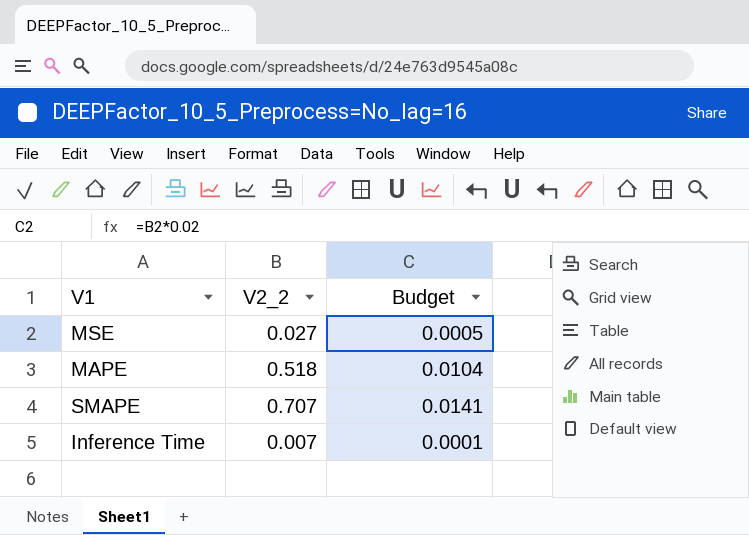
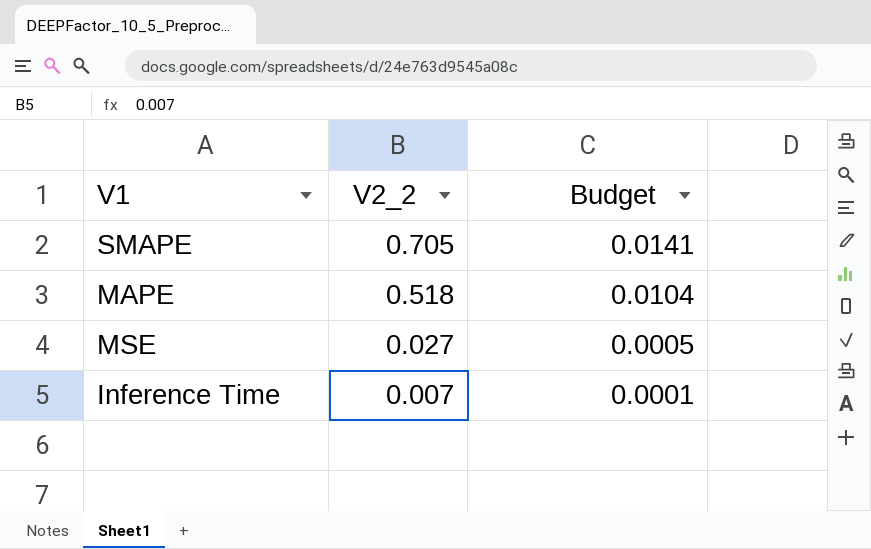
row order: none -> V2_2 descending
SMAPE | V2_2: 0.707 -> 0.705

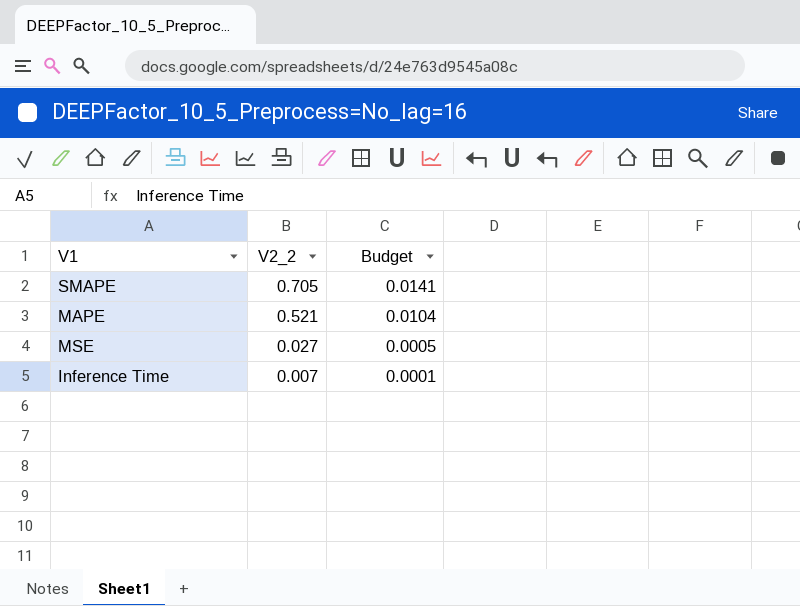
MAPE | V2_2: 0.518 -> 0.521

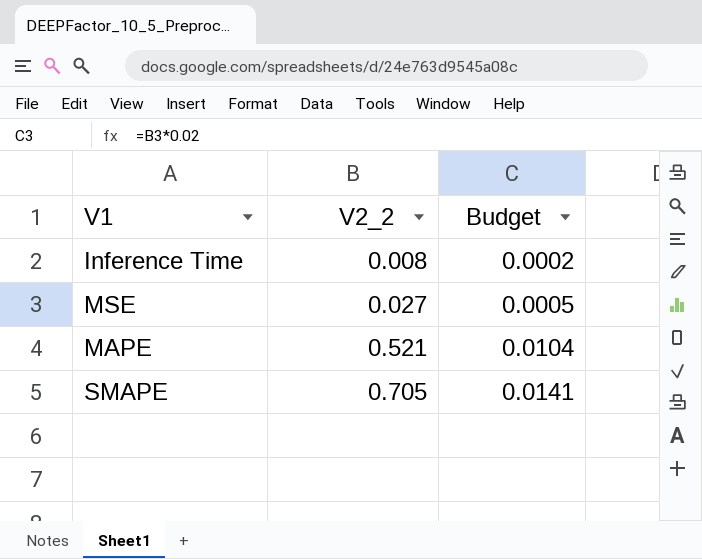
row order: V2_2 descending -> V2_2 ascending
Inference Time | V2_2: 0.007 -> 0.008
Inference Time | Budget: 0.0001 -> 0.0002

